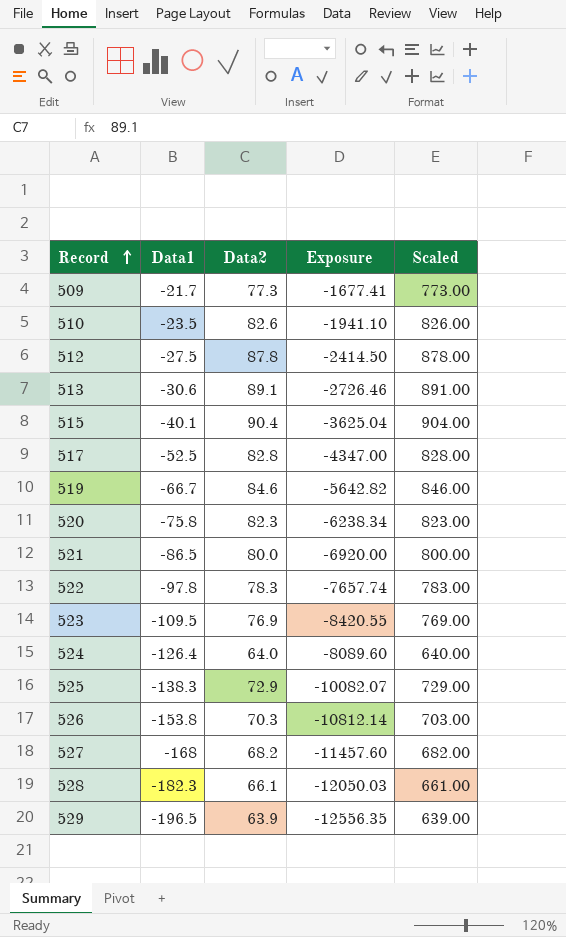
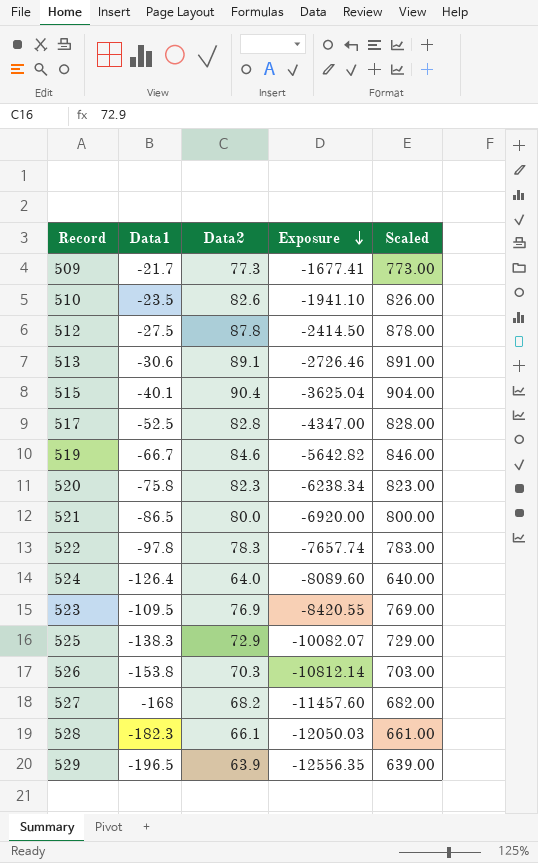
row order: Record ascending -> Exposure descending

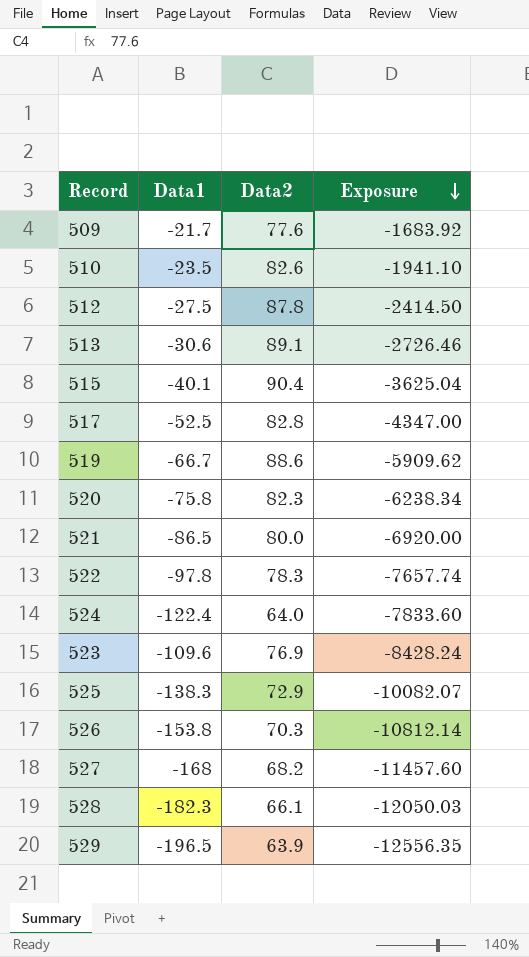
column Scaled | formula: [Data2] * 10 -> none
509 | Data2: 77.3 -> 77.6
509 | Exposure: -1677.41 -> -1683.92
519 | Data2: 84.6 -> 88.6
519 | Exposure: -5642.82 -> -5909.62
524 | Data1: -126.4 -> -122.4
524 | Exposure: -8089.60 -> -7833.60
523 | Data1: -109.5 -> -109.6
523 | Exposure: -8420.55 -> -8428.24

